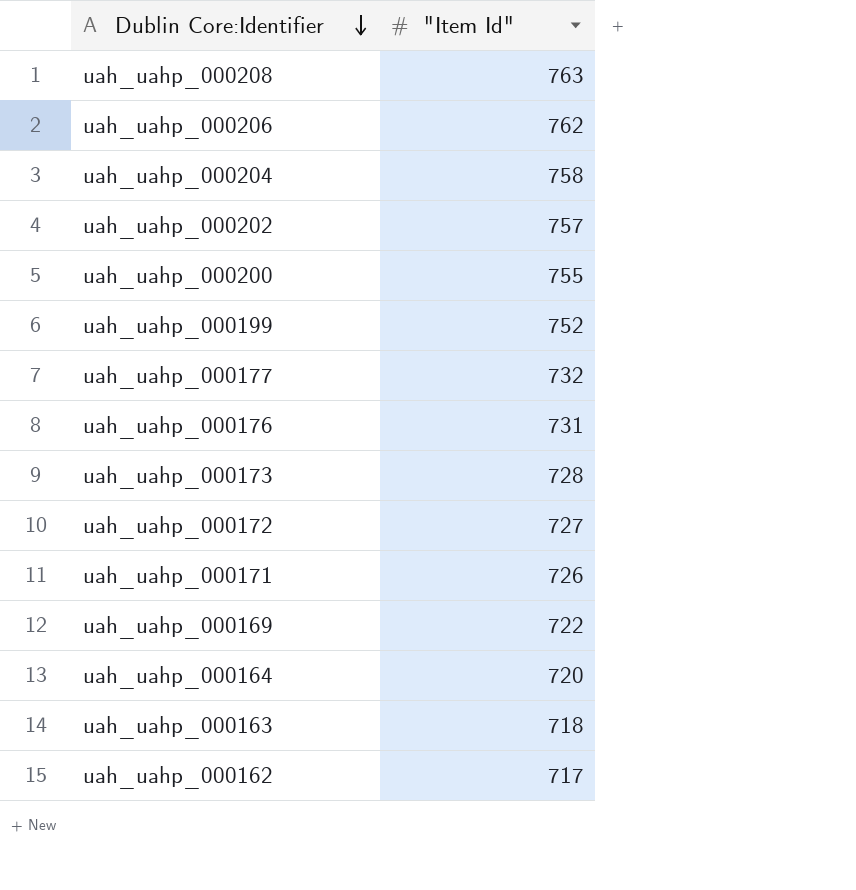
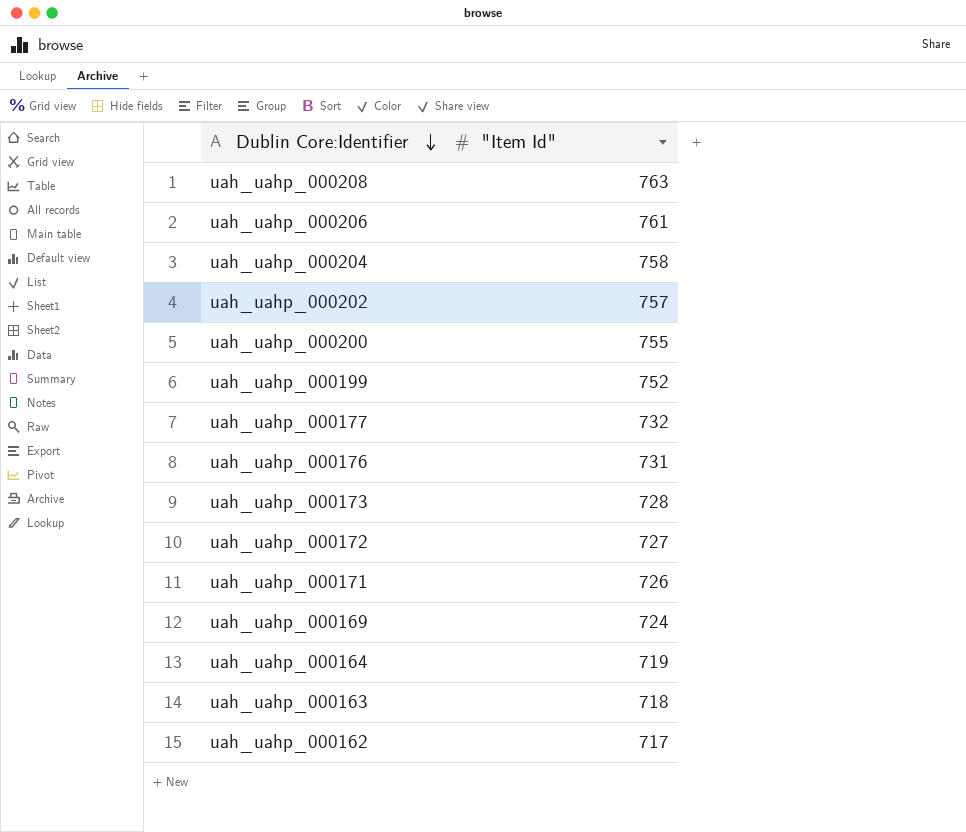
uah_uahp_000206 | "Item Id": 762 -> 761
uah_uahp_000169 | "Item Id": 722 -> 724
uah_uahp_000164 | "Item Id": 720 -> 719

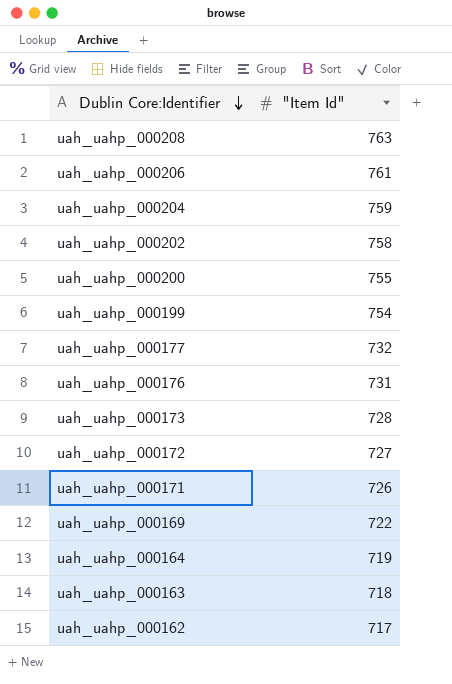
uah_uahp_000204 | "Item Id": 758 -> 759
uah_uahp_000202 | "Item Id": 757 -> 758
uah_uahp_000199 | "Item Id": 752 -> 754
uah_uahp_000169 | "Item Id": 724 -> 722

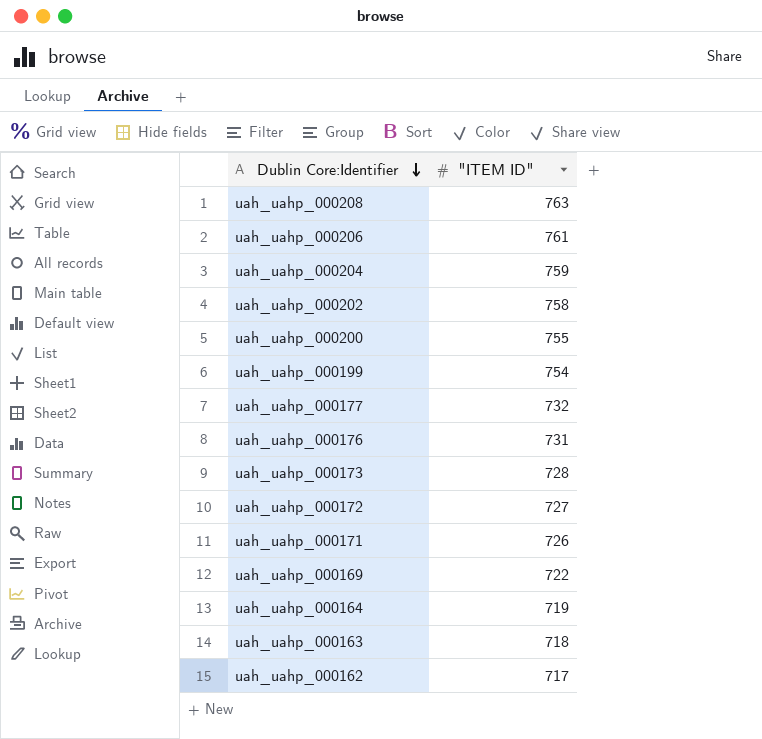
column name: "Item Id" -> "ITEM ID"

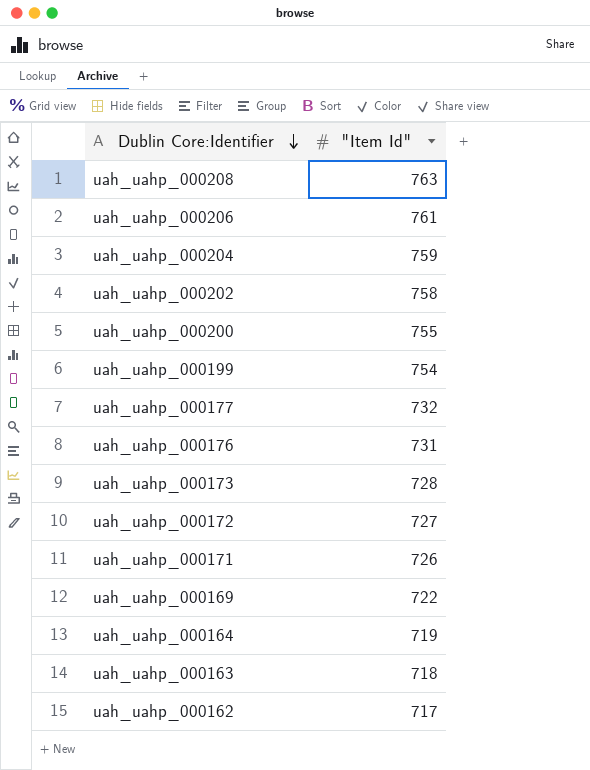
column name: "ITEM ID" -> "Item Id"

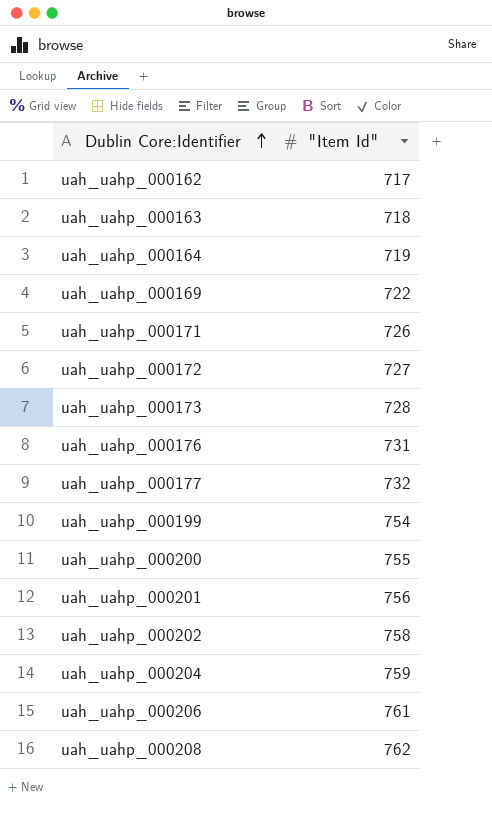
row order: Dublin Core:Identifier descending -> Dublin Core:Identifier ascending
row uah_uahp_000201: none -> 756
uah_uahp_000208 | "Item Id": 763 -> 762

